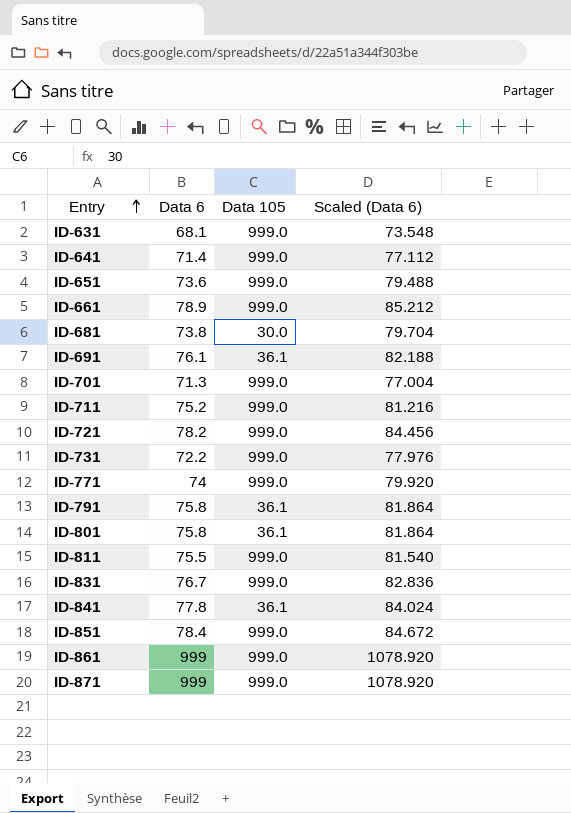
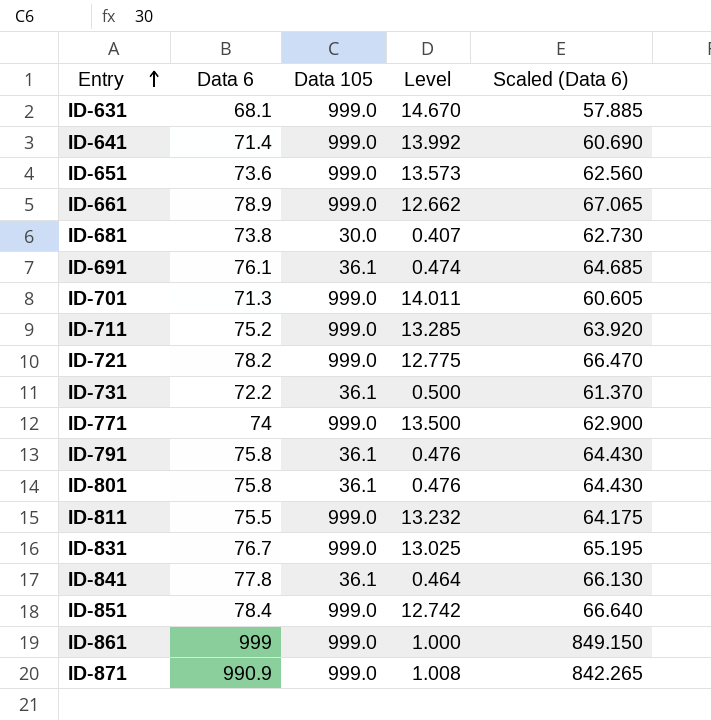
column Level | formula: none -> [Data 105] / [Data 6]
column Scaled (Data 6) | formula: [Data 6] * 1.08 -> [Data 6] * 0.85
ID-731 | Data 105: 999.0 -> 36.1
ID-871 | Data 6: 999 -> 990.9

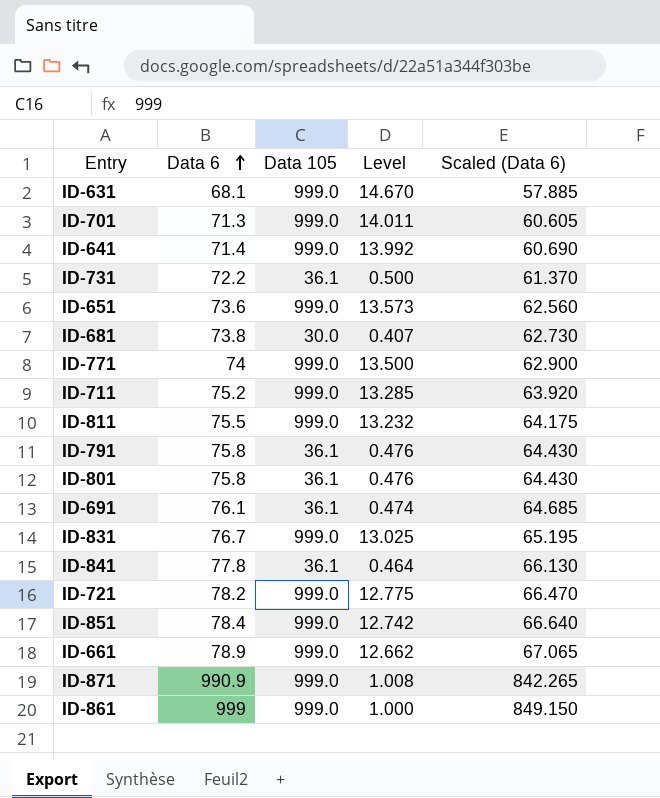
row order: Entry ascending -> Data 6 ascending

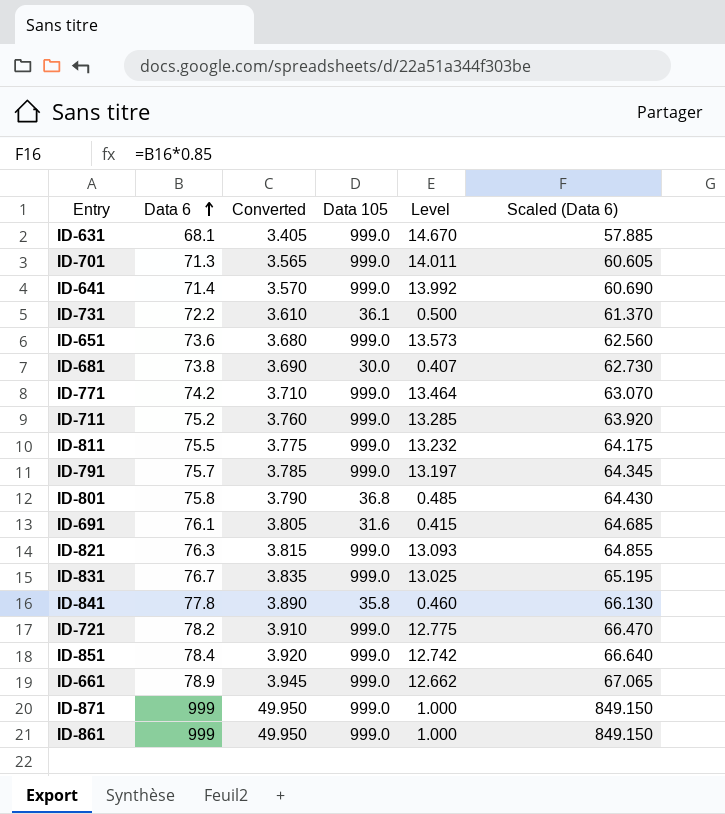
column Converted | formula: none -> [Data 6] * 0.05
ID-771 | Data 6: 74 -> 74.2
ID-771 | Level: 13.500 -> 13.464
ID-771 | Scaled (Data 6): 62.900 -> 63.070
ID-791 | Data 6: 75.8 -> 75.7
ID-791 | Data 105: 36.1 -> 999.0
ID-791 | Level: 0.476 -> 13.197
ID-791 | Scaled (Data 6): 64.430 -> 64.345
ID-801 | Data 105: 36.1 -> 36.8
ID-801 | Level: 0.476 -> 0.485
ID-691 | Data 105: 36.1 -> 31.6
ID-691 | Level: 0.474 -> 0.415
row ID-821: none -> 76.3 | 3.815 | 999.0 | 13.093 | 64.855
ID-841 | Data 105: 36.1 -> 35.8
ID-841 | Level: 0.464 -> 0.460
ID-871 | Data 6: 990.9 -> 999
ID-871 | Level: 1.008 -> 1.000
ID-871 | Scaled (Data 6): 842.265 -> 849.150

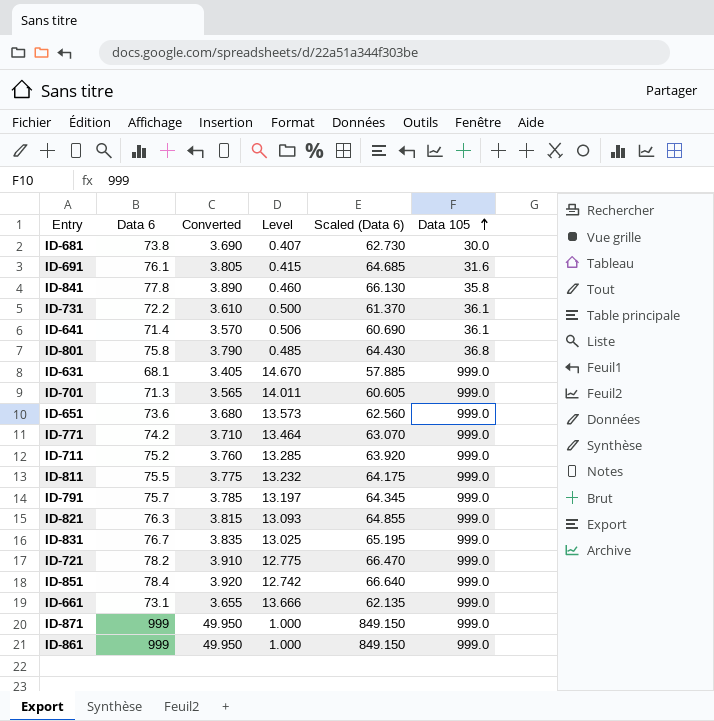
row order: Data 6 ascending -> Data 105 ascending
column Data 105 | position: 4 -> 6
ID-641 | Level: 13.992 -> 0.506
ID-641 | Data 105: 999.0 -> 36.1
ID-661 | Data 6: 78.9 -> 73.1
ID-661 | Converted: 3.945 -> 3.655
ID-661 | Level: 12.662 -> 13.666
ID-661 | Scaled (Data 6): 67.065 -> 62.135

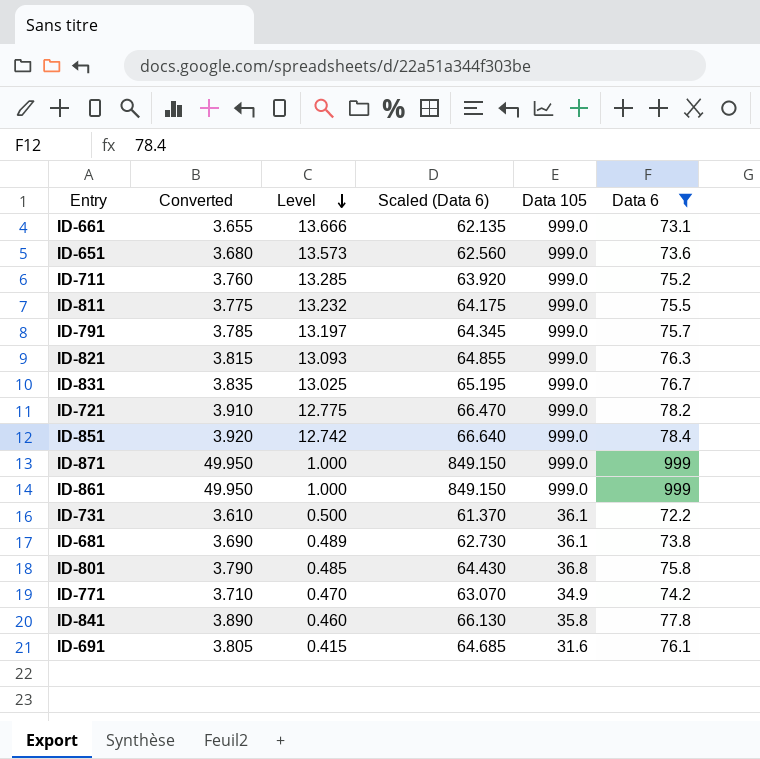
filter: none -> Data 6 >= 72.2
row order: Data 105 ascending -> Level descending
column Data 6 | position: 2 -> 6
ID-681 | Level: 0.407 -> 0.489
ID-681 | Data 105: 30.0 -> 36.1
ID-771 | Level: 13.464 -> 0.470
ID-771 | Data 105: 999.0 -> 34.9

